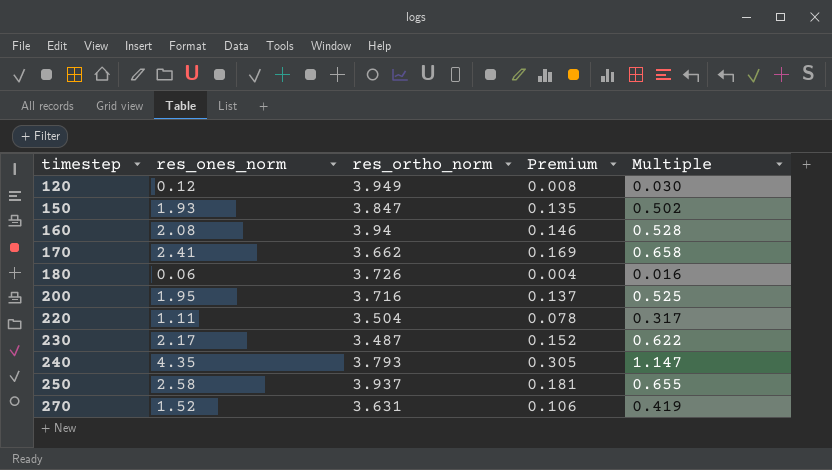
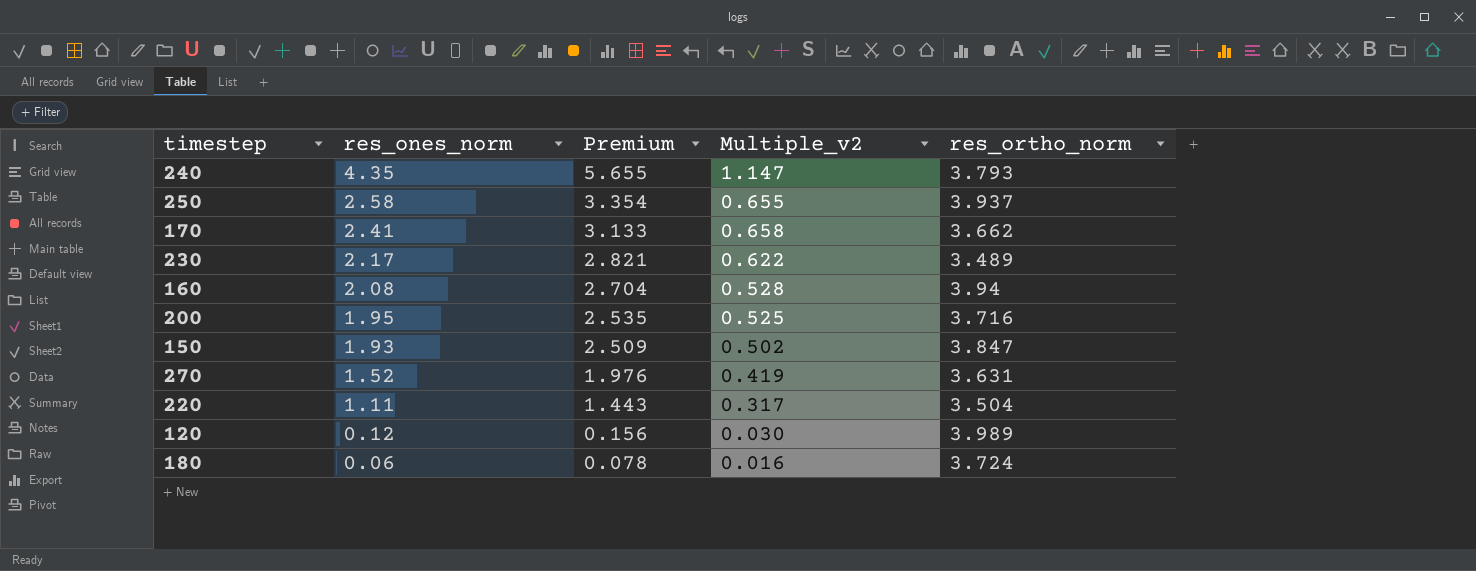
row order: timestep ascending -> res_ones_norm descending
column Premium | formula: [res_ones_norm] * 0.07 -> [res_ones_norm] * 1.3
column name: Multiple -> Multiple_v2
column res_ortho_norm | position: 3 -> 5
230 | res_ortho_norm: 3.487 -> 3.489
120 | res_ortho_norm: 3.949 -> 3.989
180 | res_ortho_norm: 3.726 -> 3.724

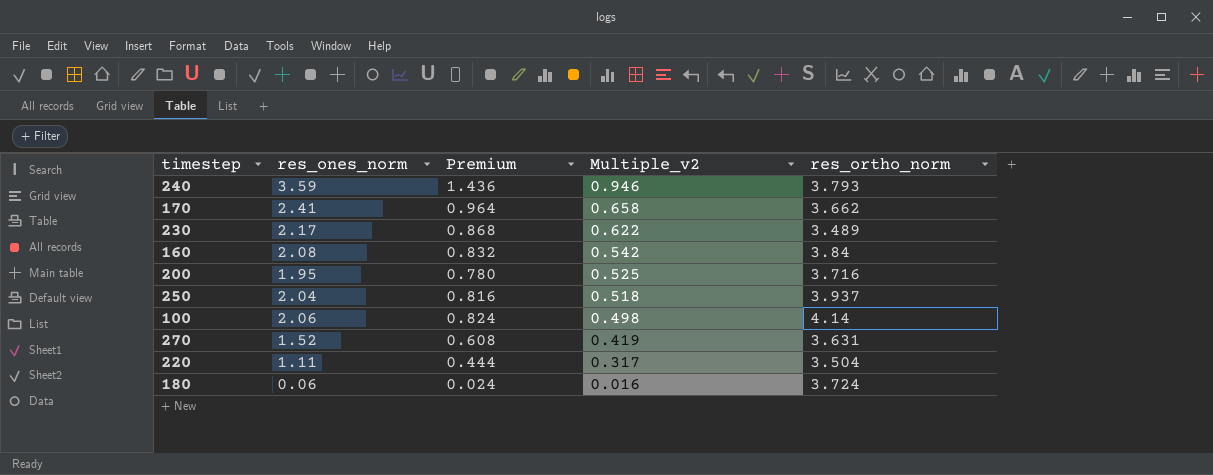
row order: res_ones_norm descending -> Multiple_v2 descending
column Premium | formula: [res_ones_norm] * 1.3 -> [res_ones_norm] * 0.4
row 150: 1.93 | 2.509 | 0.502 | 3.847 -> none
row 120: 0.12 | 0.156 | 0.030 | 3.989 -> none
240 | res_ones_norm: 4.35 -> 3.59
240 | Multiple_v2: 1.147 -> 0.946
160 | Multiple_v2: 0.528 -> 0.542
160 | res_ortho_norm: 3.94 -> 3.84
250 | res_ones_norm: 2.58 -> 2.04
250 | Multiple_v2: 0.655 -> 0.518
row 100: none -> 2.06 | 0.824 | 0.498 | 4.14

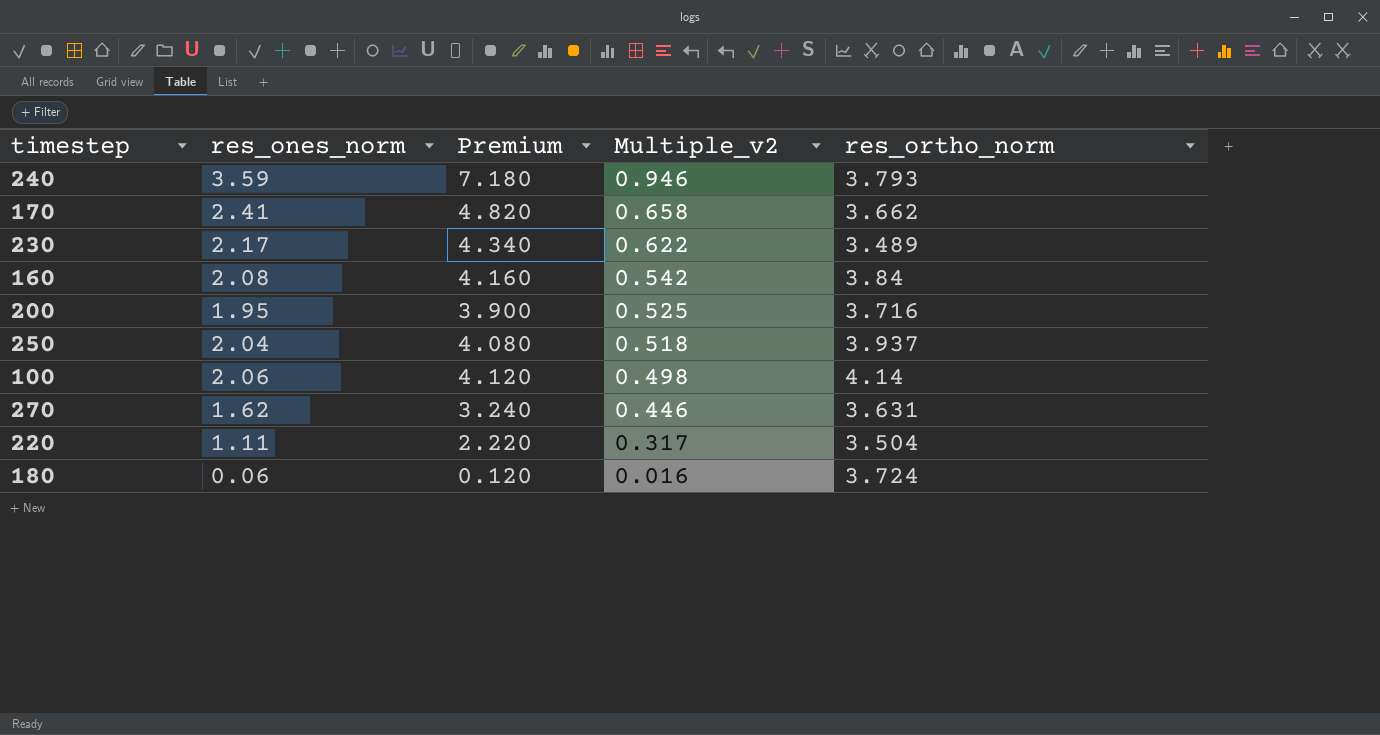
column Premium | formula: [res_ones_norm] * 0.4 -> [res_ones_norm] * 2
270 | res_ones_norm: 1.52 -> 1.62
270 | Multiple_v2: 0.419 -> 0.446

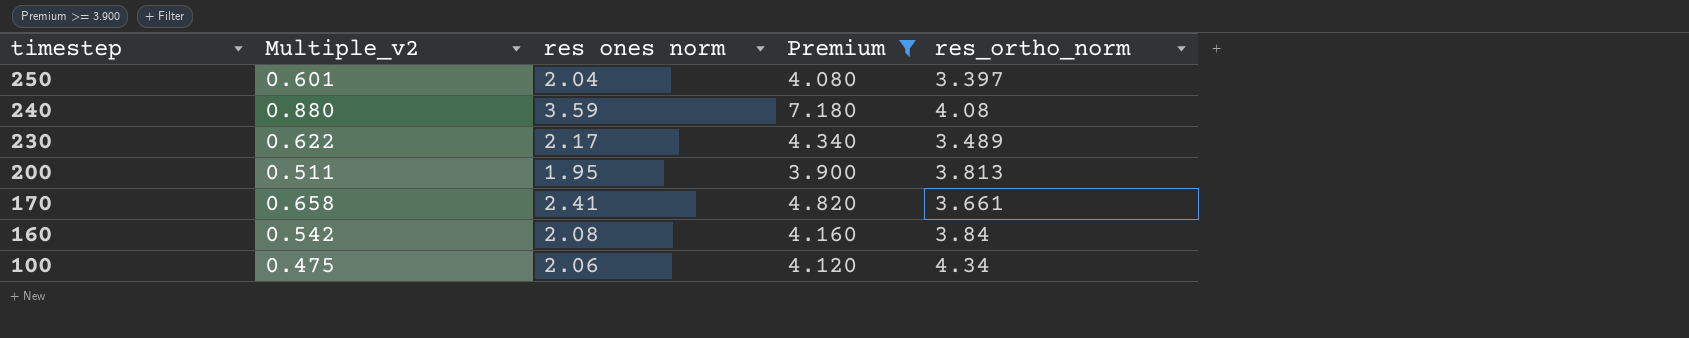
filter: none -> Premium >= 3.900
row order: Multiple_v2 descending -> timestep descending
column Multiple_v2 | position: 4 -> 2
column name: res_ones_norm -> res ones norm
250 | Multiple_v2: 0.518 -> 0.601
250 | res_ortho_norm: 3.937 -> 3.397
240 | Multiple_v2: 0.946 -> 0.880
240 | res_ortho_norm: 3.793 -> 4.08
200 | Multiple_v2: 0.525 -> 0.511
200 | res_ortho_norm: 3.716 -> 3.813
170 | res_ortho_norm: 3.662 -> 3.661
100 | Multiple_v2: 0.498 -> 0.475
100 | res_ortho_norm: 4.14 -> 4.34

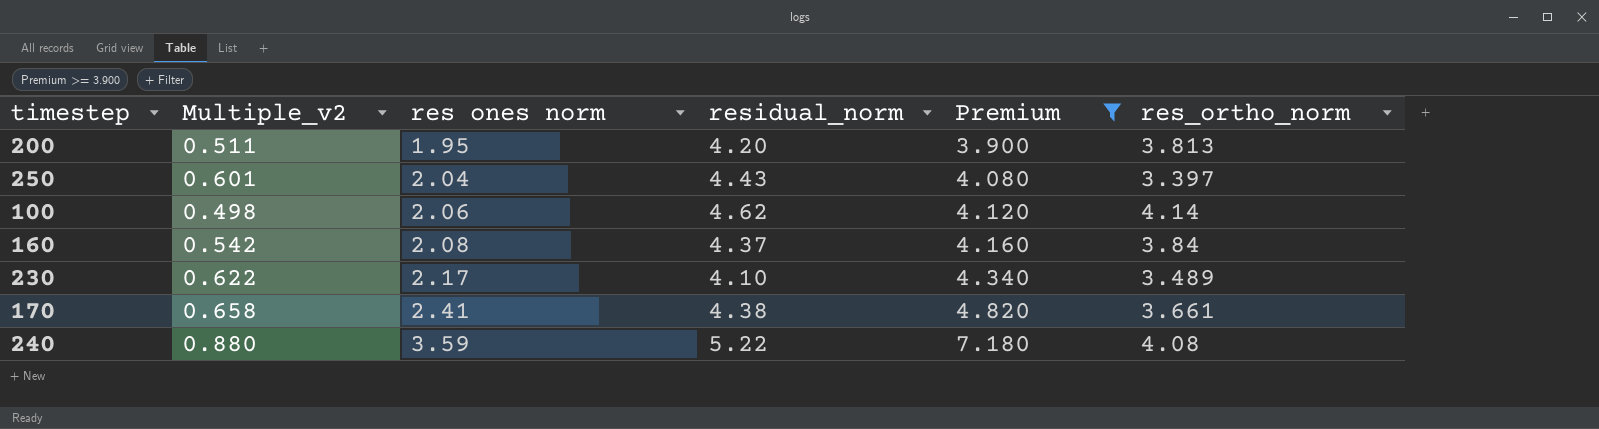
row order: timestep descending -> res ones norm ascending
column residual_norm | position: none -> 4
100 | Multiple_v2: 0.475 -> 0.498
100 | res_ortho_norm: 4.34 -> 4.14

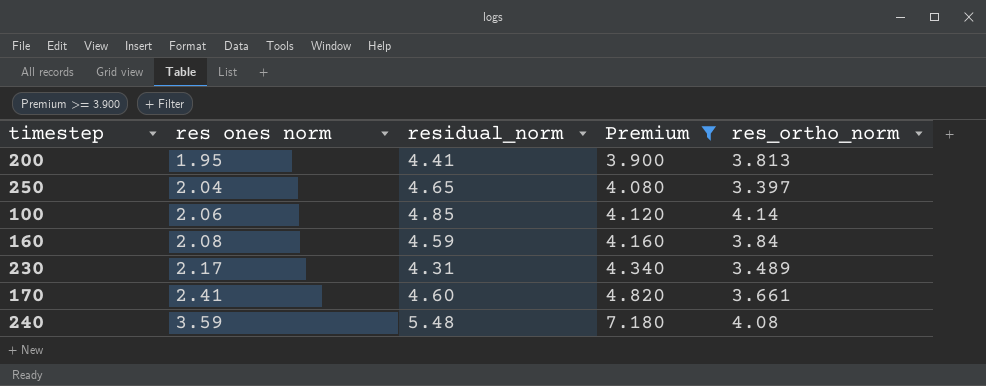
column Multiple_v2 | formula: [res ones norm] / [res_ortho_norm] -> none
200 | residual_norm: 4.20 -> 4.41
250 | residual_norm: 4.43 -> 4.65
100 | residual_norm: 4.62 -> 4.85
160 | residual_norm: 4.37 -> 4.59
230 | residual_norm: 4.10 -> 4.31
170 | residual_norm: 4.38 -> 4.60
240 | residual_norm: 5.22 -> 5.48

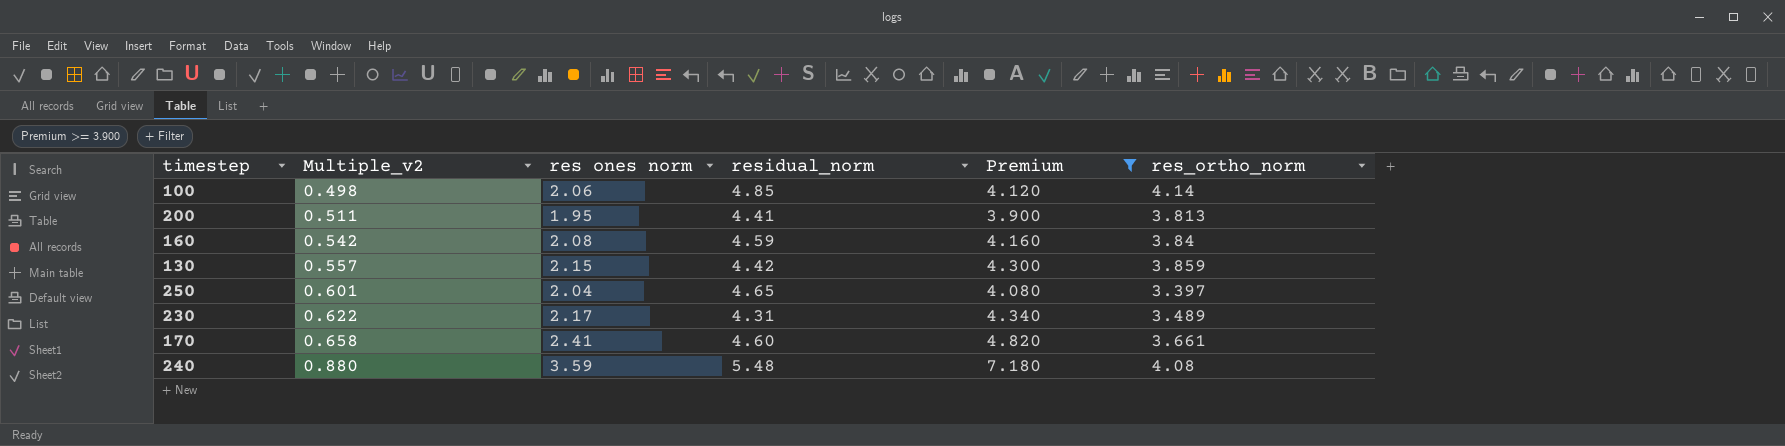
row order: res ones norm ascending -> Multiple_v2 ascending
column Multiple_v2 | formula: none -> [res ones norm] / [res_ortho_norm]
row 130: none -> 0.557 | 2.15 | 4.42 | 4.300 | 3.859

